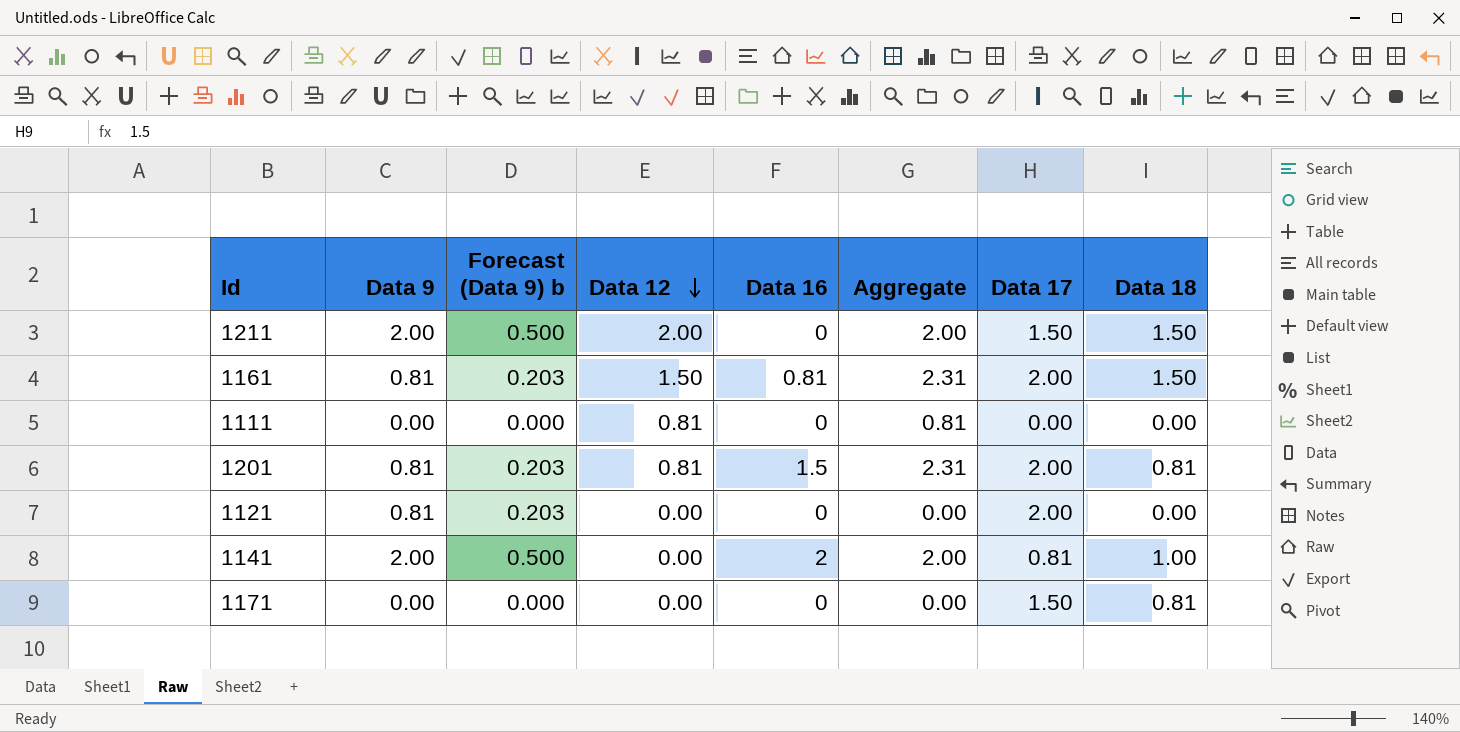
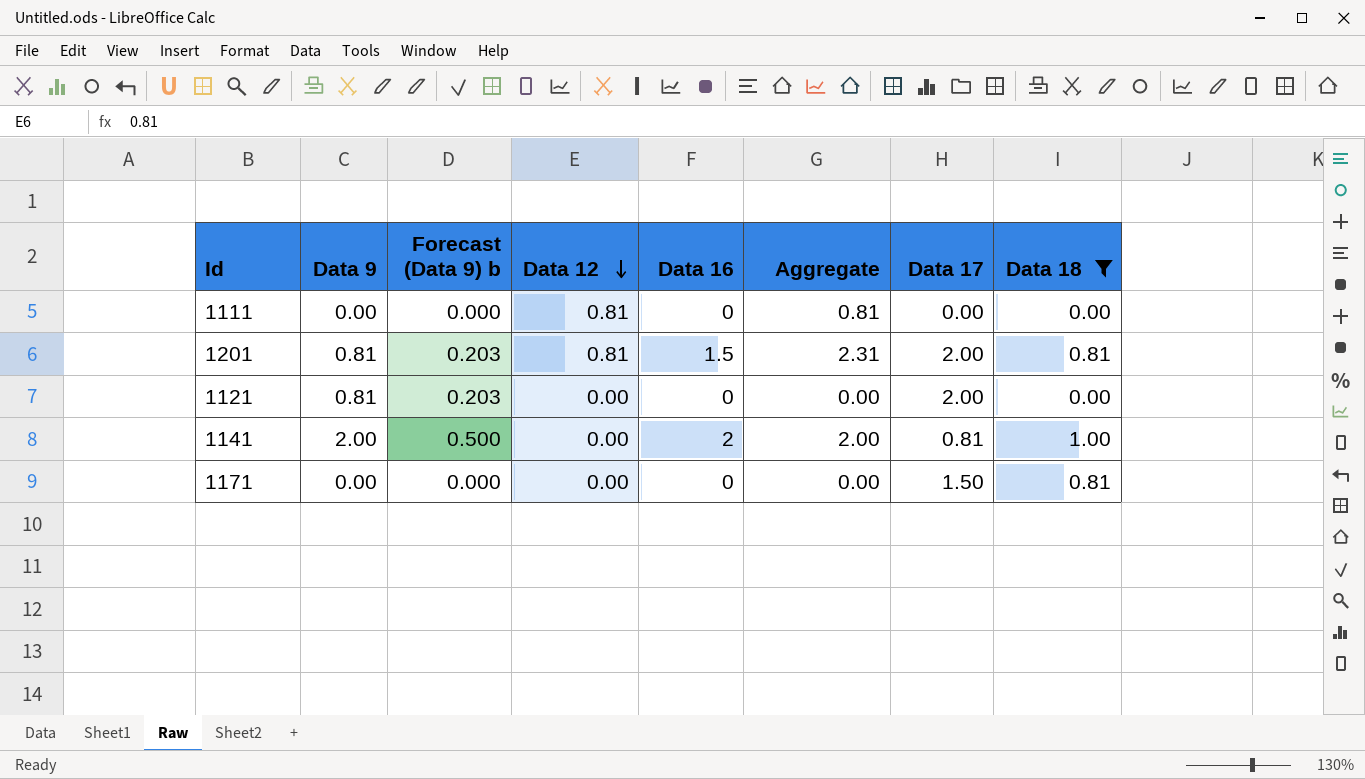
filter: none -> Data 18 != 1.50

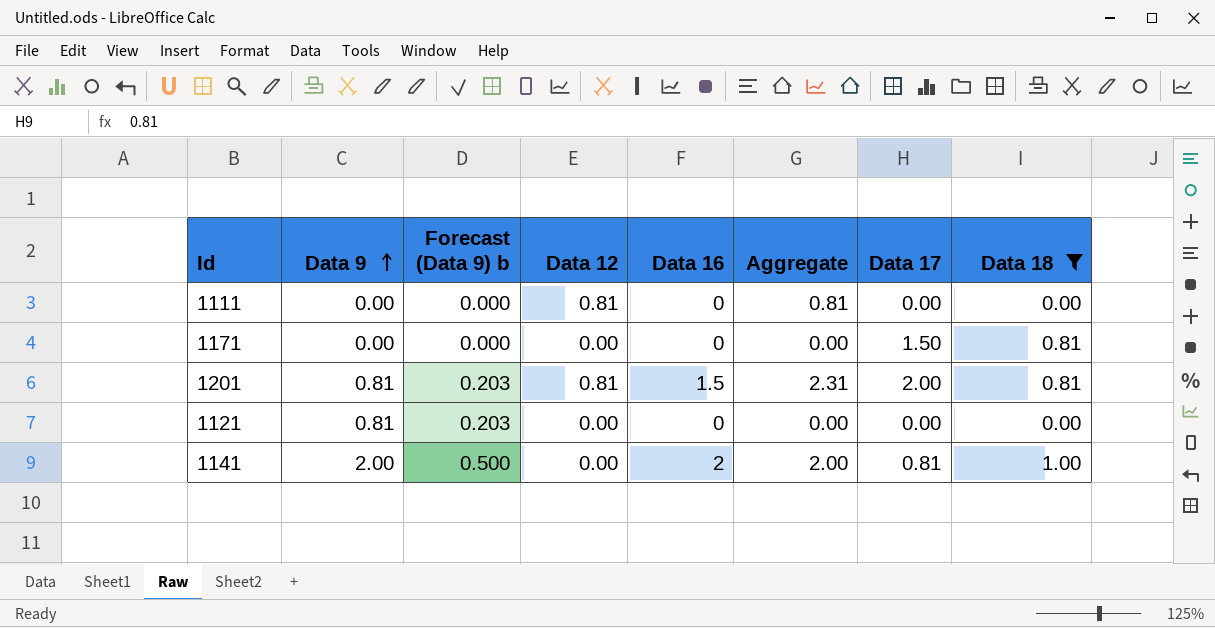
row order: Data 12 descending -> Data 9 ascending
1121 | Data 17: 2.00 -> 0.00

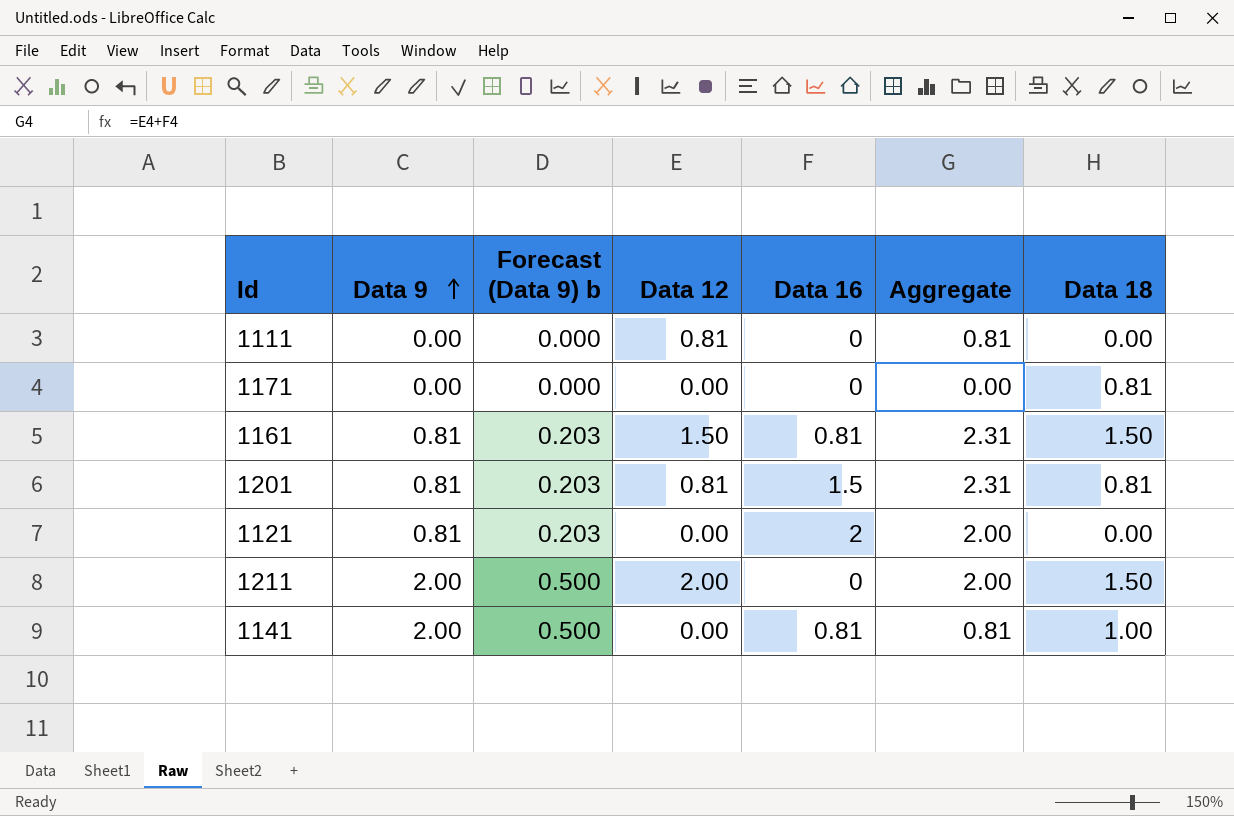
filter: Data 18 != 1.50 -> none
column Data 17 | position: 7 -> none
1121 | Data 16: 0 -> 2
1121 | Aggregate: 0.00 -> 2.00
1141 | Data 16: 2 -> 0.81
1141 | Aggregate: 2.00 -> 0.81

